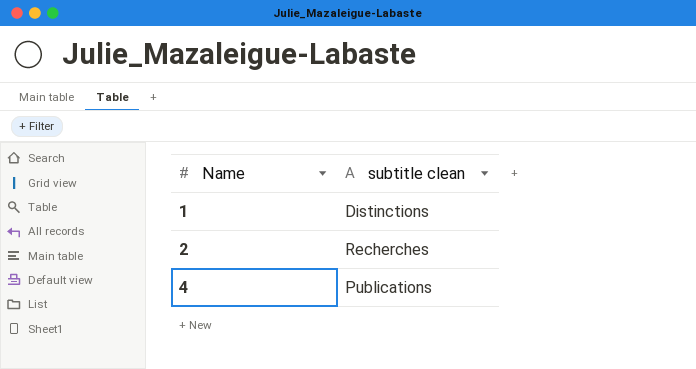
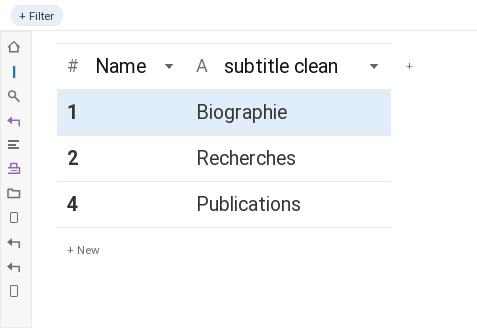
1 | subtitle clean: Distinctions -> Biographie

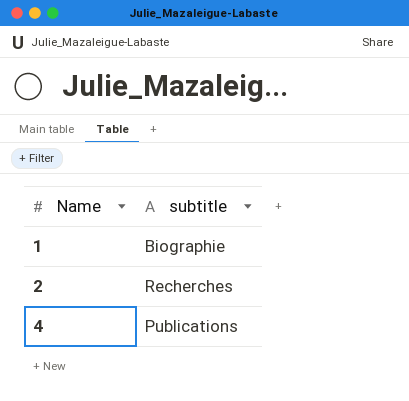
column name: subtitle clean -> subtitle

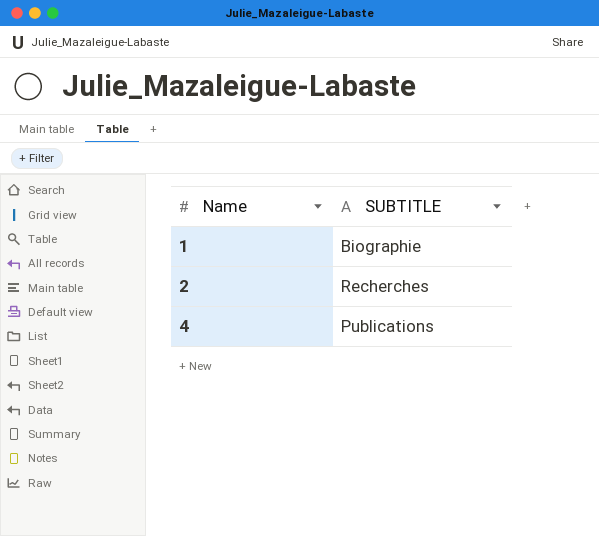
column name: subtitle -> SUBTITLE

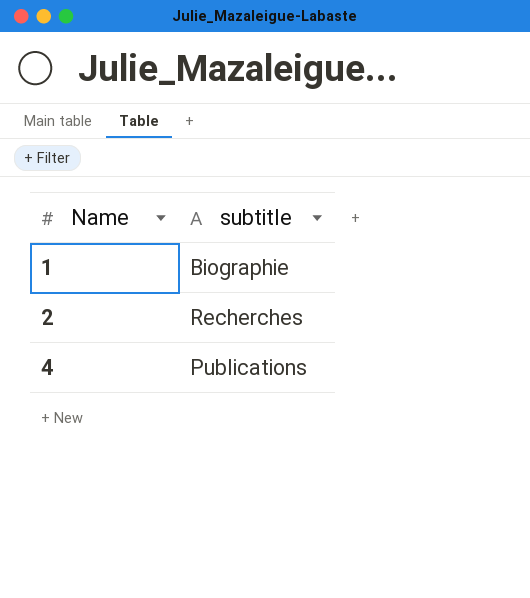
column name: SUBTITLE -> subtitle

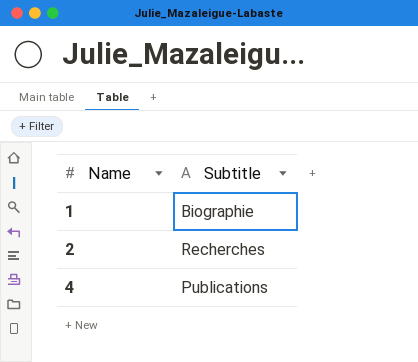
column name: subtitle -> Subtitle

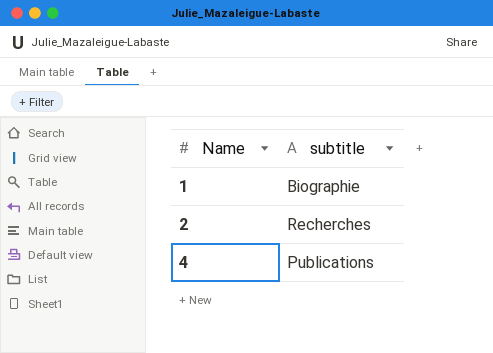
column name: Subtitle -> subtitle

